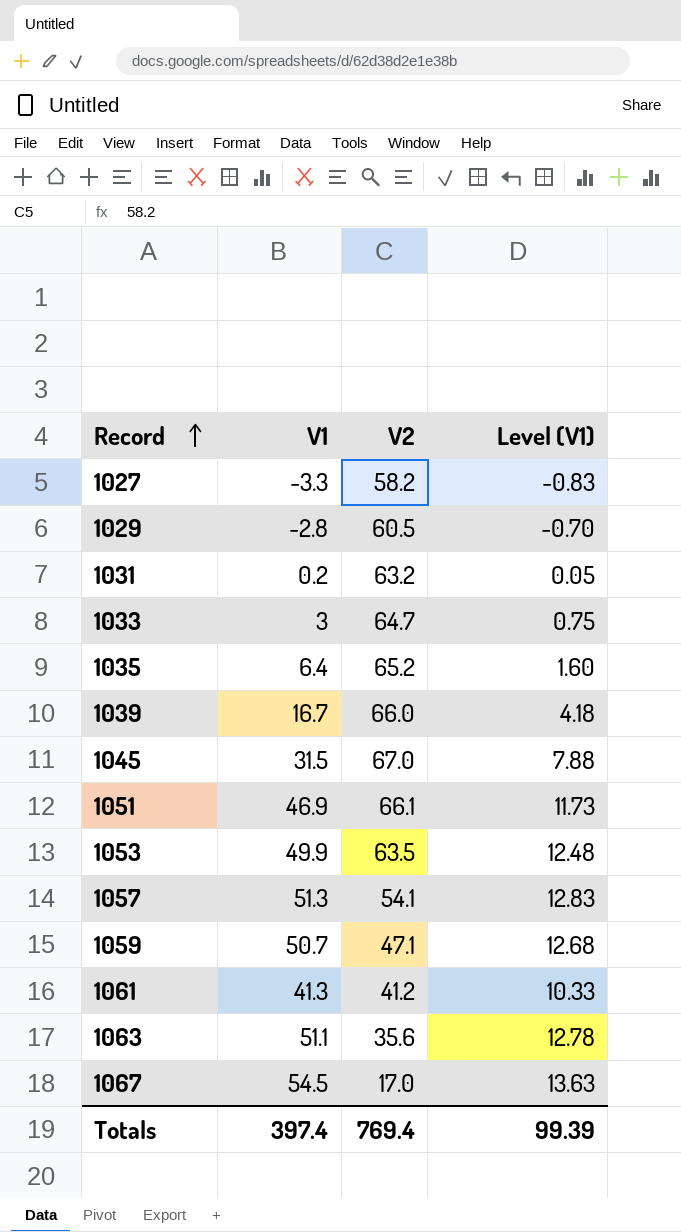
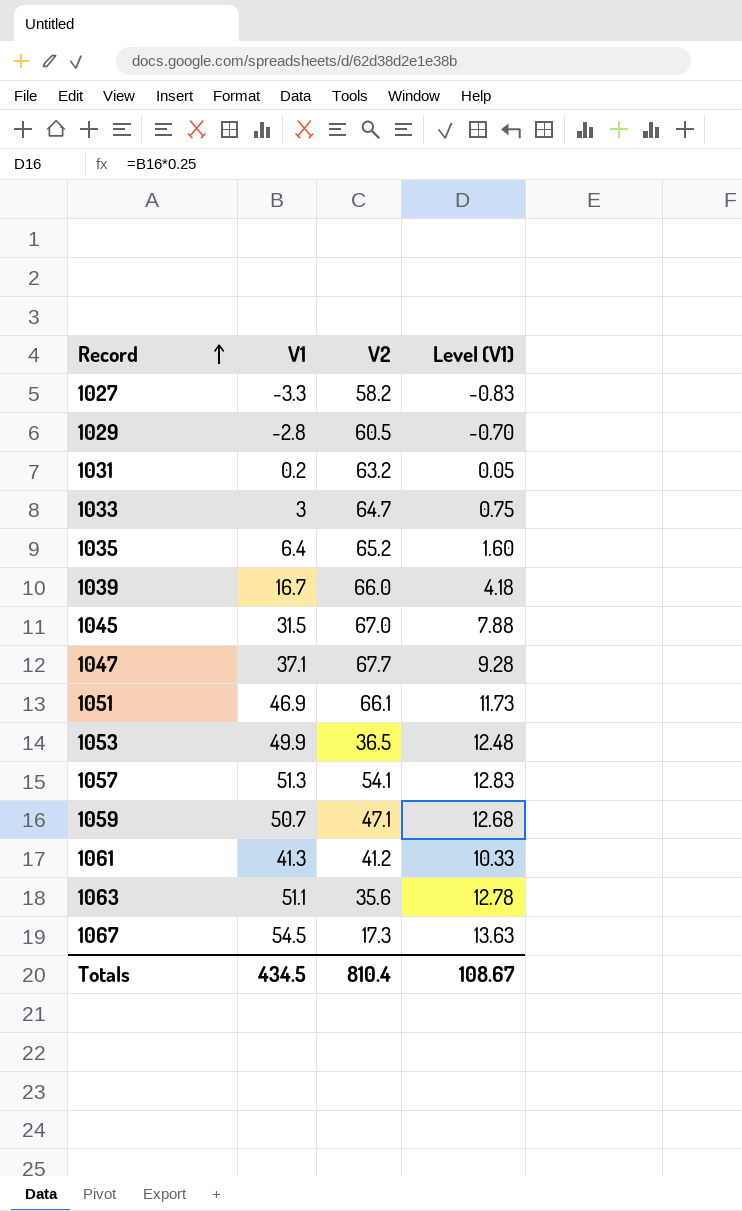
row 1047: none -> 37.1 | 67.7 | 9.28
1053 | V2: 63.5 -> 36.5
1067 | V2: 17.0 -> 17.3
Totals | V1: 397.4 -> 434.5
Totals | V2: 769.4 -> 810.4
Totals | Level (V1): 99.39 -> 108.67

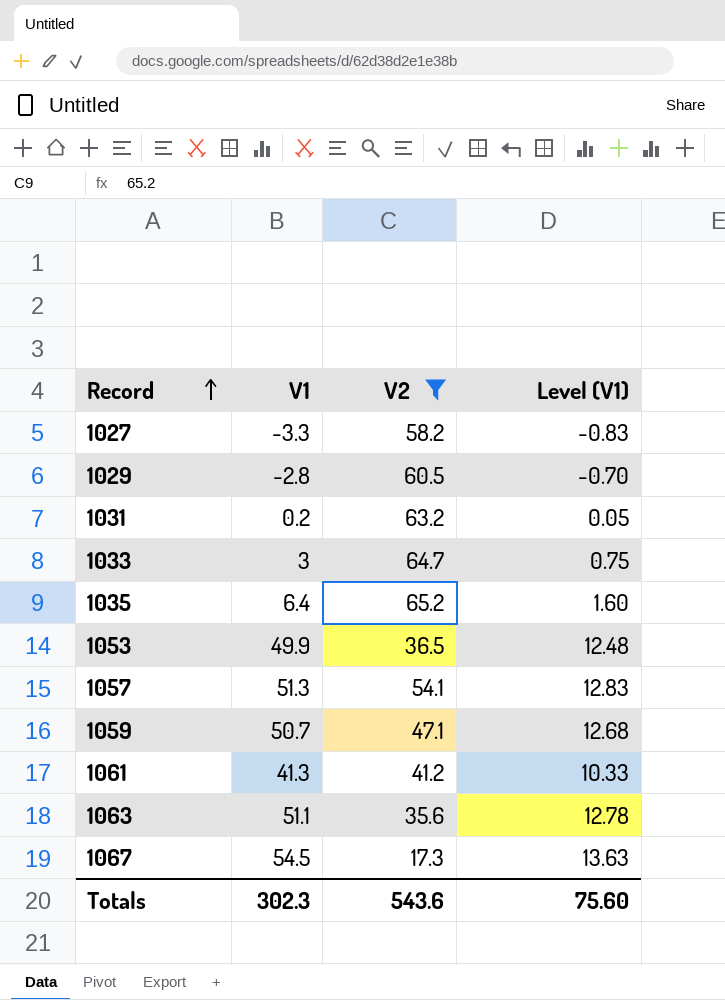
filter: none -> V2 <= 65.2
Totals | V1: 434.5 -> 302.3
Totals | V2: 810.4 -> 543.6
Totals | Level (V1): 108.67 -> 75.60

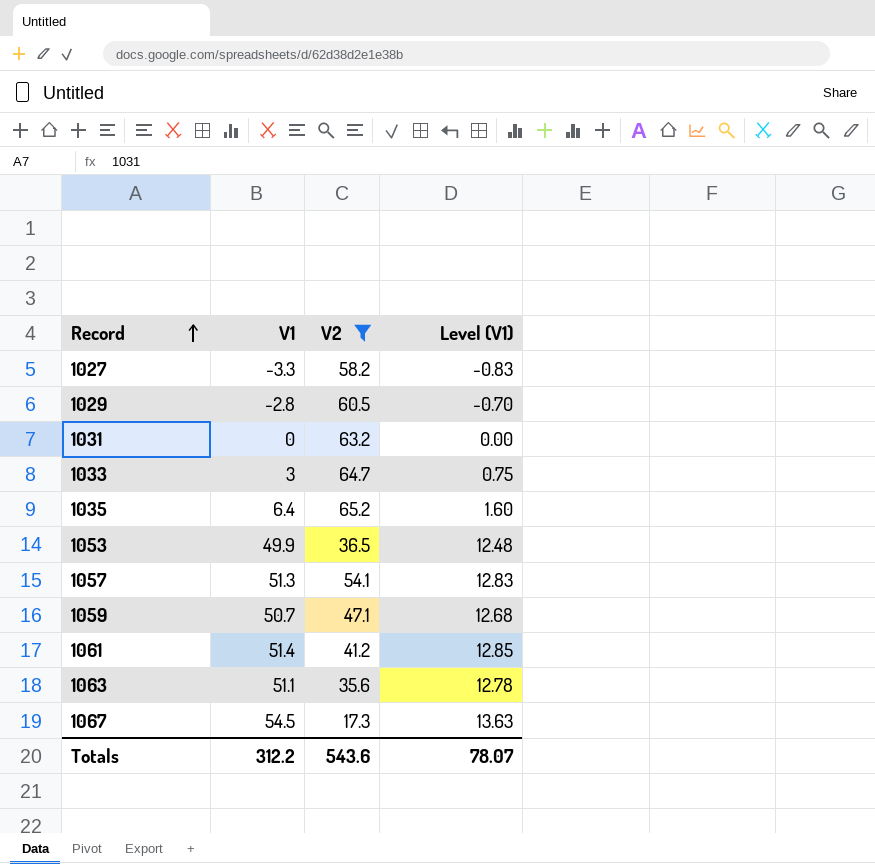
1031 | V1: 0.2 -> 0
1031 | Level (V1): 0.05 -> 0.00
1061 | V1: 41.3 -> 51.4
1061 | Level (V1): 10.33 -> 12.85
Totals | V1: 302.3 -> 312.2
Totals | Level (V1): 75.60 -> 78.07

